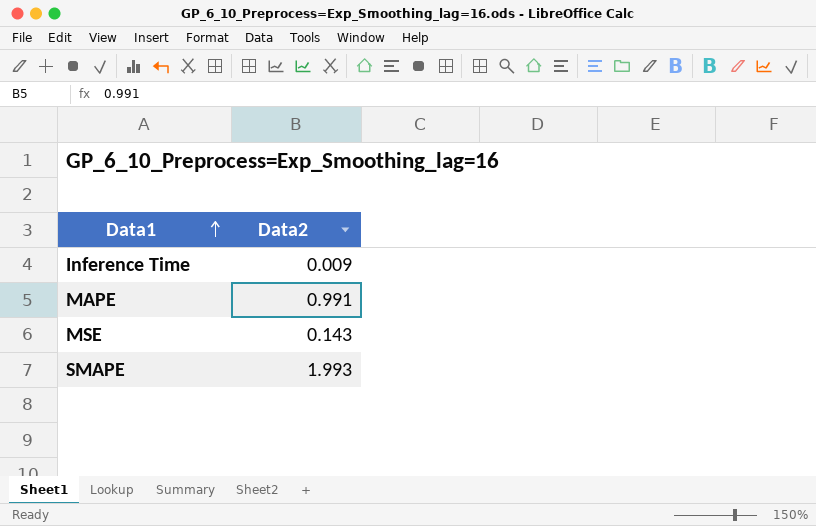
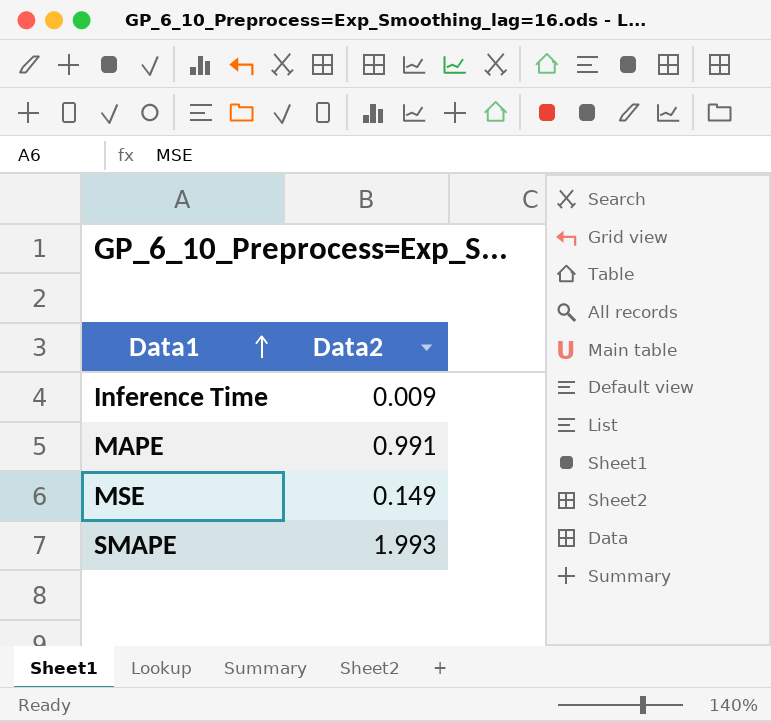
MSE | Data2: 0.143 -> 0.149

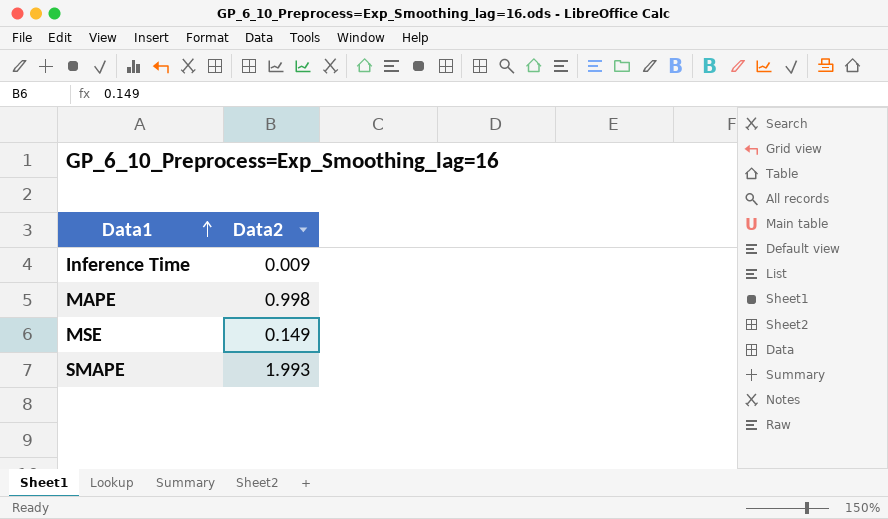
MAPE | Data2: 0.991 -> 0.998

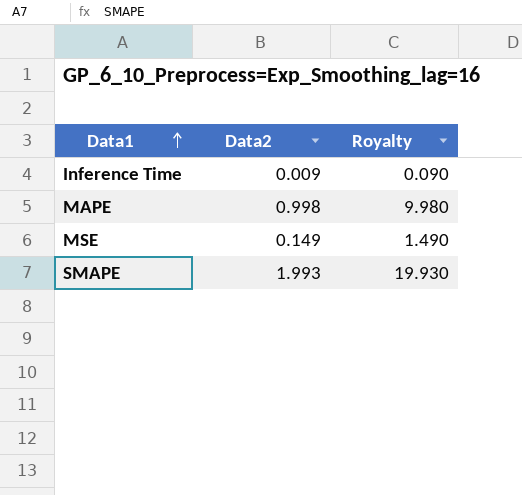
column Royalty | formula: none -> [Data2] * 10

